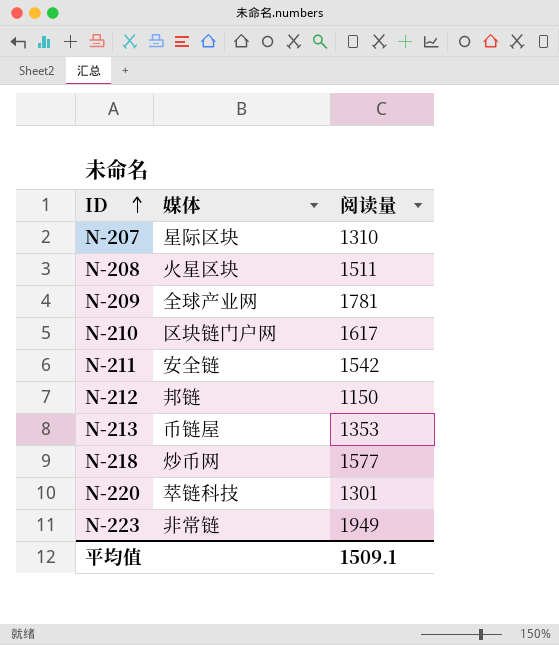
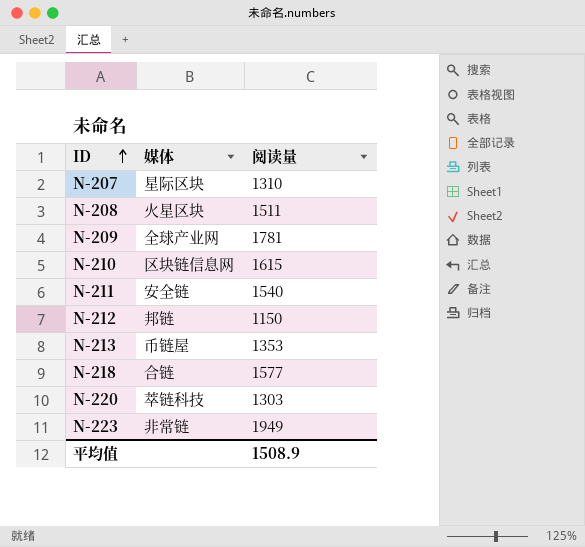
N-210 | 媒体: 区块链门户网 -> 区块链信息网
N-210 | 阅读量: 1617 -> 1615
N-211 | 阅读量: 1542 -> 1540
N-218 | 媒体: 炒币网 -> 合链
N-220 | 阅读量: 1301 -> 1303
平均值 | 阅读量: 1509.1 -> 1508.9

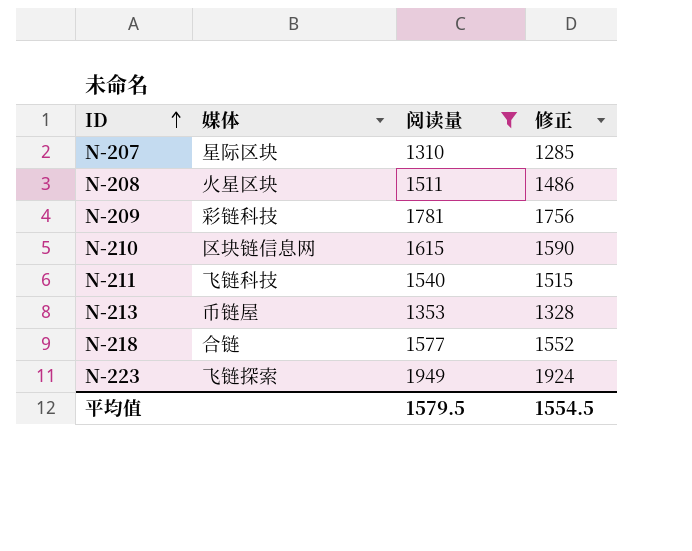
filter: none -> 阅读量 >= 1310
column 修正 | formula: none -> [阅读量] - 25
N-209 | 媒体: 全球产业网 -> 彩链科技
N-211 | 媒体: 安全链 -> 飞链科技
N-223 | 媒体: 非常链 -> 飞链探索
平均值 | 阅读量: 1508.9 -> 1579.5

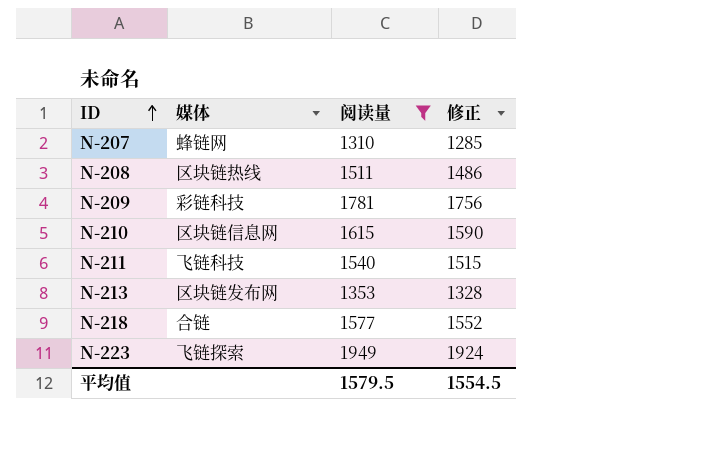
N-207 | 媒体: 星际区块 -> 蜂链网
N-208 | 媒体: 火星区块 -> 区块链热线
N-213 | 媒体: 币链屋 -> 区块链发布网

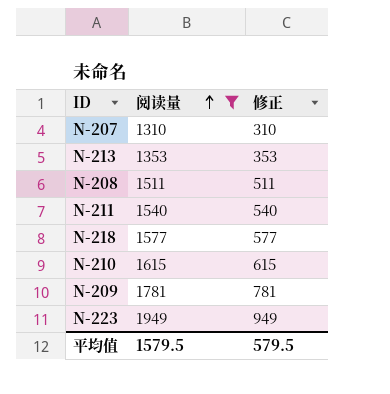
row order: ID ascending -> 阅读量 ascending
column 媒体 | position: 2 -> none
column 修正 | formula: [阅读量] - 25 -> [阅读量] - 1000
平均值 | 修正: 1554.5 -> 579.5

